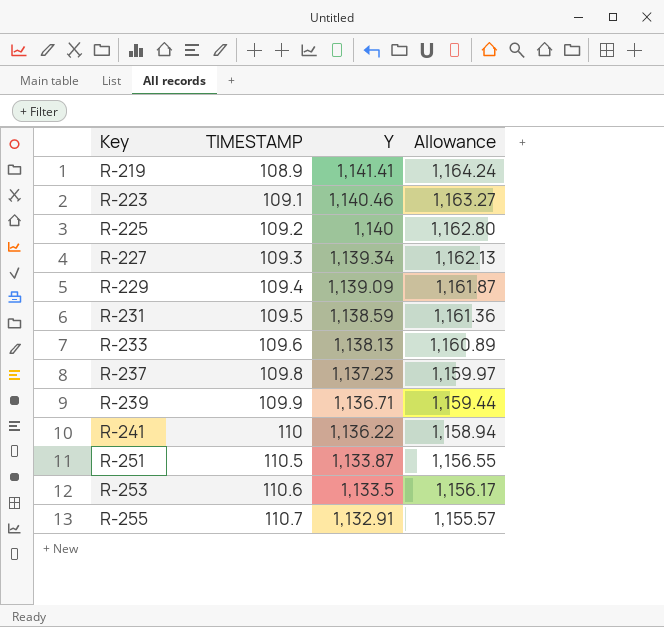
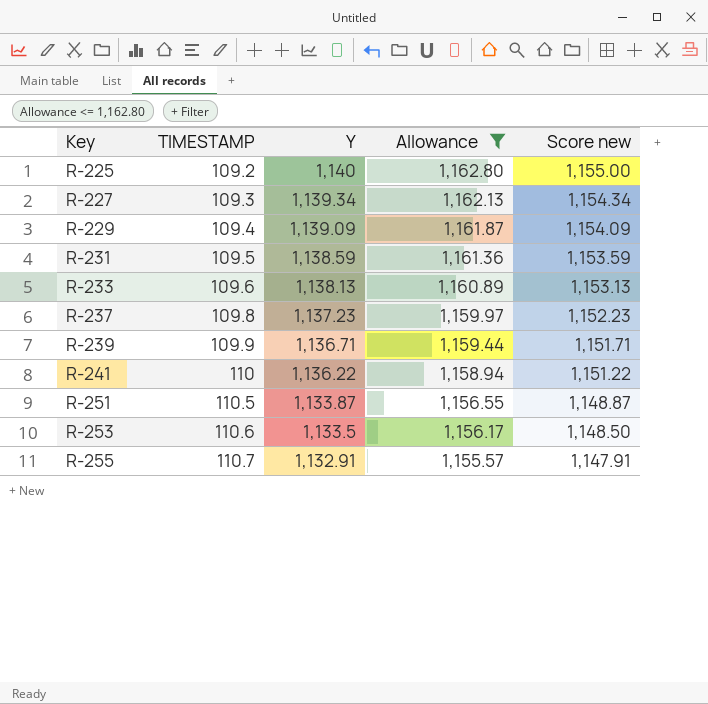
filter: none -> Allowance <= 1,162.80
column Score new | formula: none -> [Y] + 15

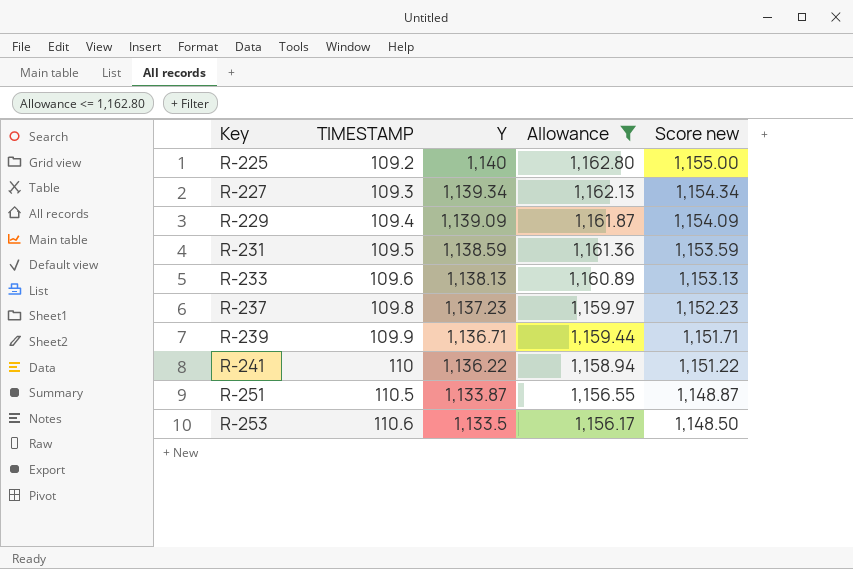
row R-255: 110.7 | 1,132.91 | 1,155.57 | 1,147.91 -> none

